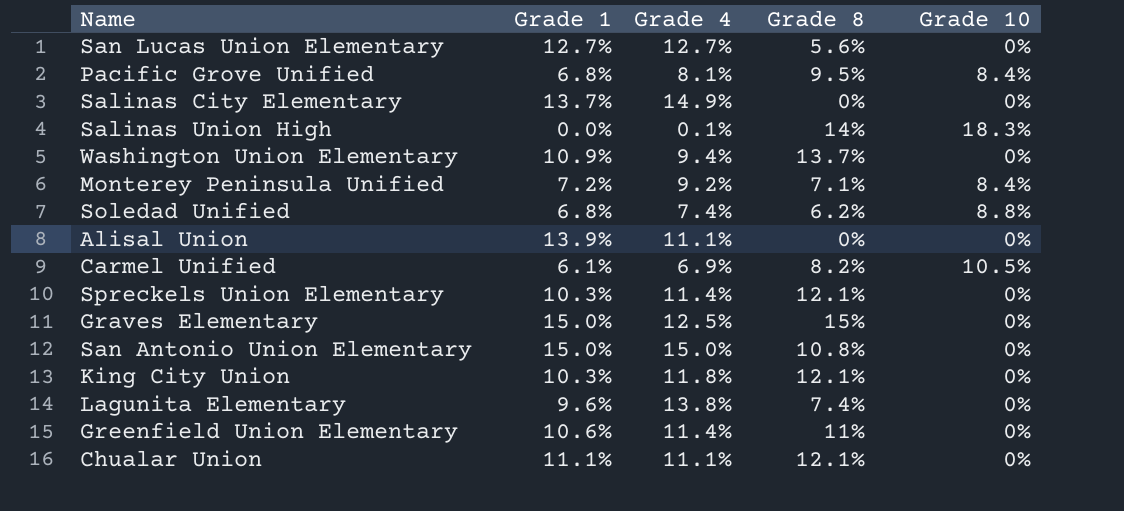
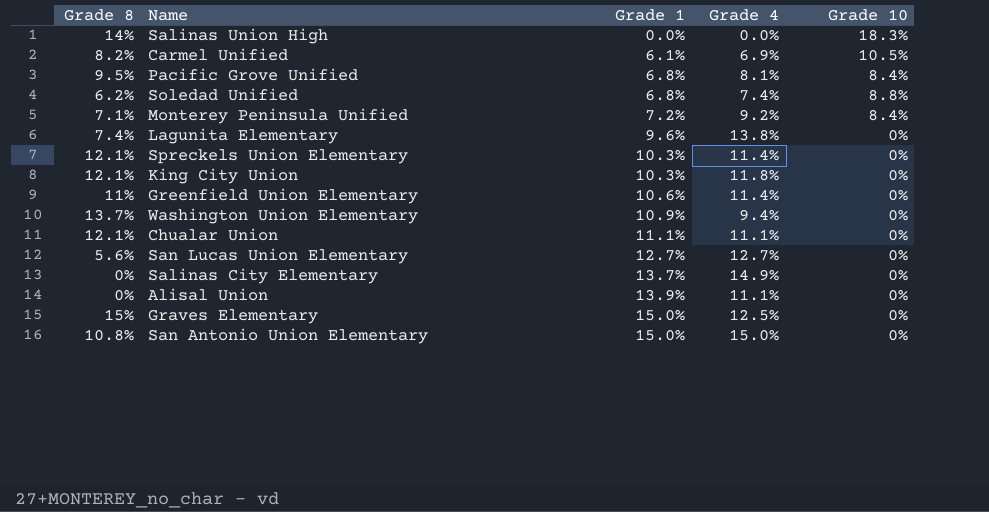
row order: none -> Grade 1 ascending
column Grade 8 | position: 4 -> 1
Salinas Union High | Grade 4: 0.1% -> 0.0%

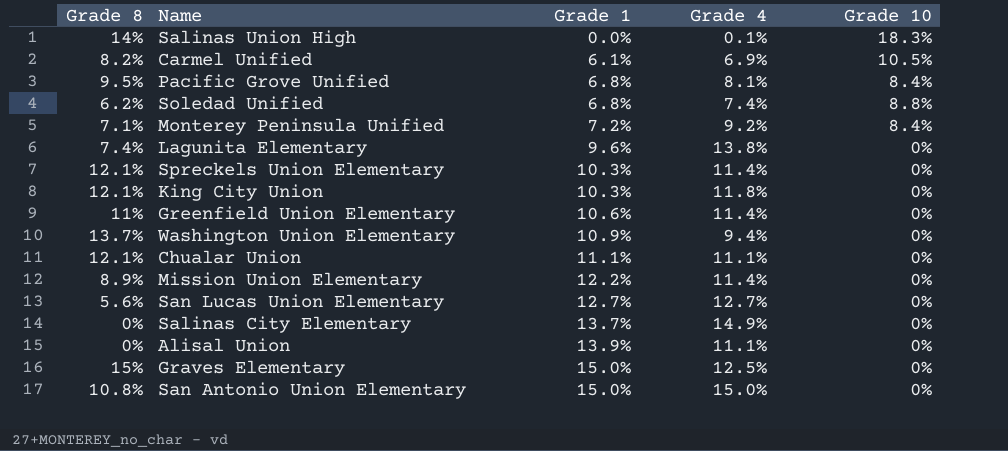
Salinas Union High | Grade 4: 0.0% -> 0.1%
row Mission Union Elementary: none -> 8.9% | 12.2% | 11.4% | 0%

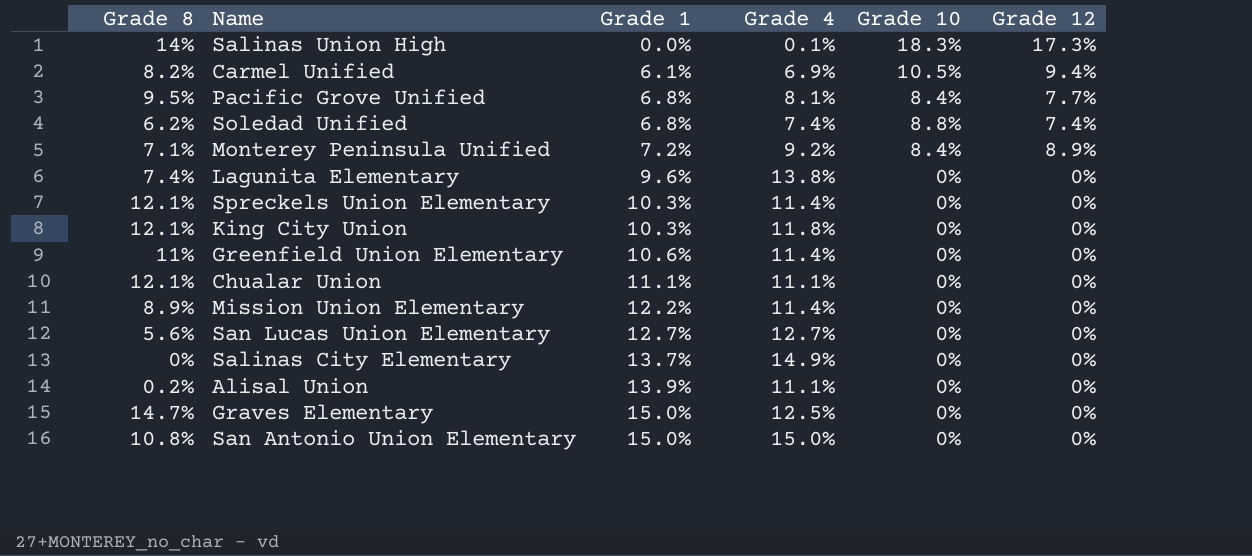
column Grade 12 | position: none -> 6
row Washington Union Elementary: 13.7% | 10.9% | 9.4% | 0% -> none
Alisal Union | Grade 8: 0% -> 0.2%
Graves Elementary | Grade 8: 15% -> 14.7%

